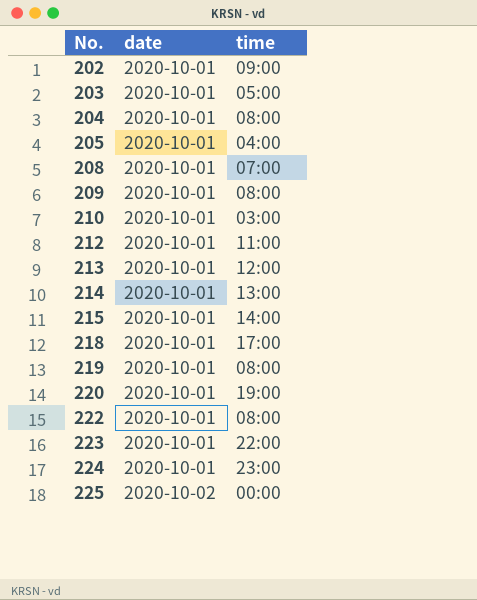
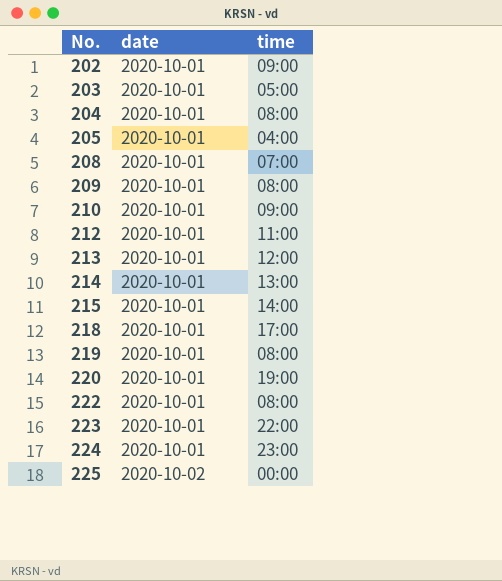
210 | time: 03:00 -> 09:00

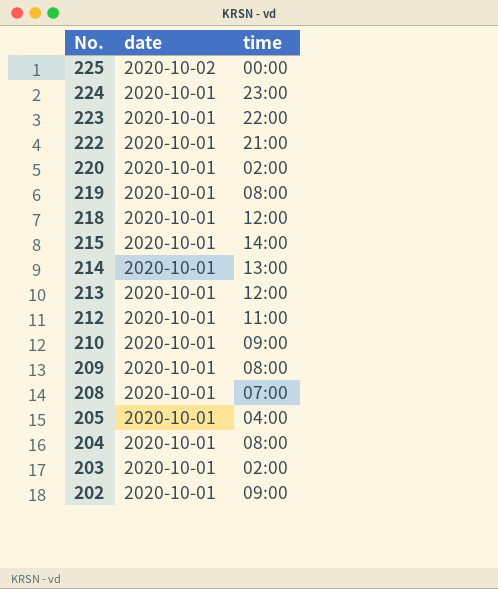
row order: No. ascending -> No. descending
222 | time: 08:00 -> 21:00
220 | time: 19:00 -> 02:00
218 | time: 17:00 -> 12:00
203 | time: 05:00 -> 02:00

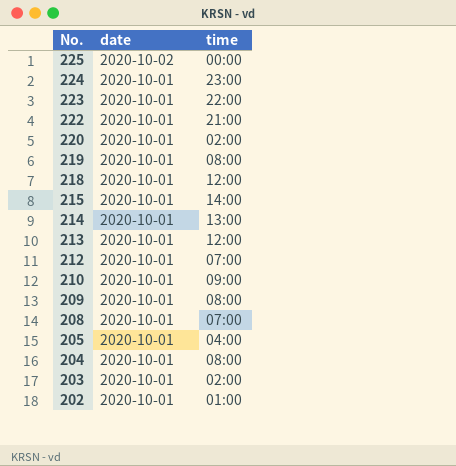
212 | time: 11:00 -> 07:00
202 | time: 09:00 -> 01:00

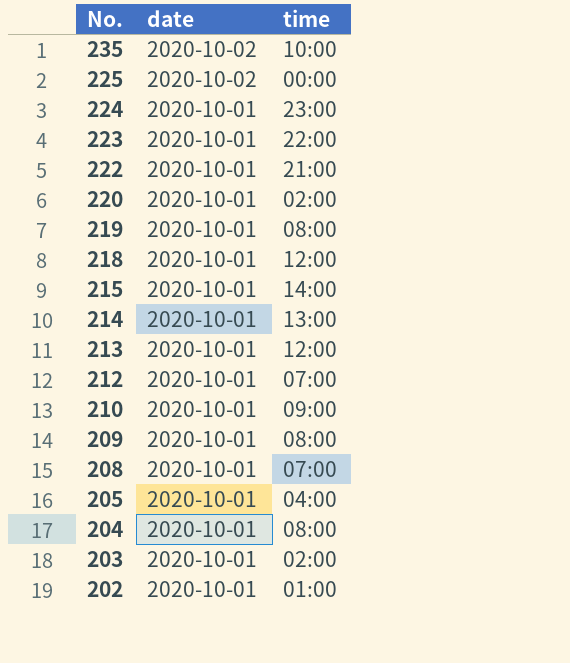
row 235: none -> 2020-10-02 | 10:00

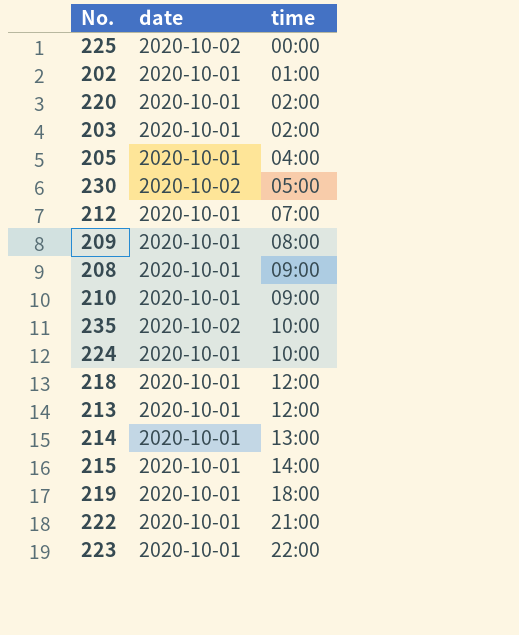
row order: No. descending -> time ascending
row 204: 2020-10-01 | 08:00 -> none
row 230: none -> 2020-10-02 | 05:00
208 | time: 07:00 -> 09:00
224 | time: 23:00 -> 10:00
219 | time: 08:00 -> 18:00

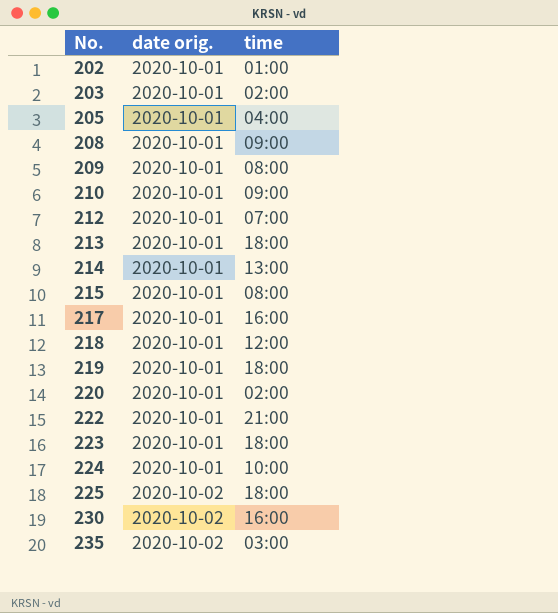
row order: time ascending -> No. ascending
column name: date -> date orig.
213 | time: 12:00 -> 18:00
215 | time: 14:00 -> 08:00
row 217: none -> 2020-10-01 | 16:00
223 | time: 22:00 -> 18:00
225 | time: 00:00 -> 18:00
230 | time: 05:00 -> 16:00
235 | time: 10:00 -> 03:00

